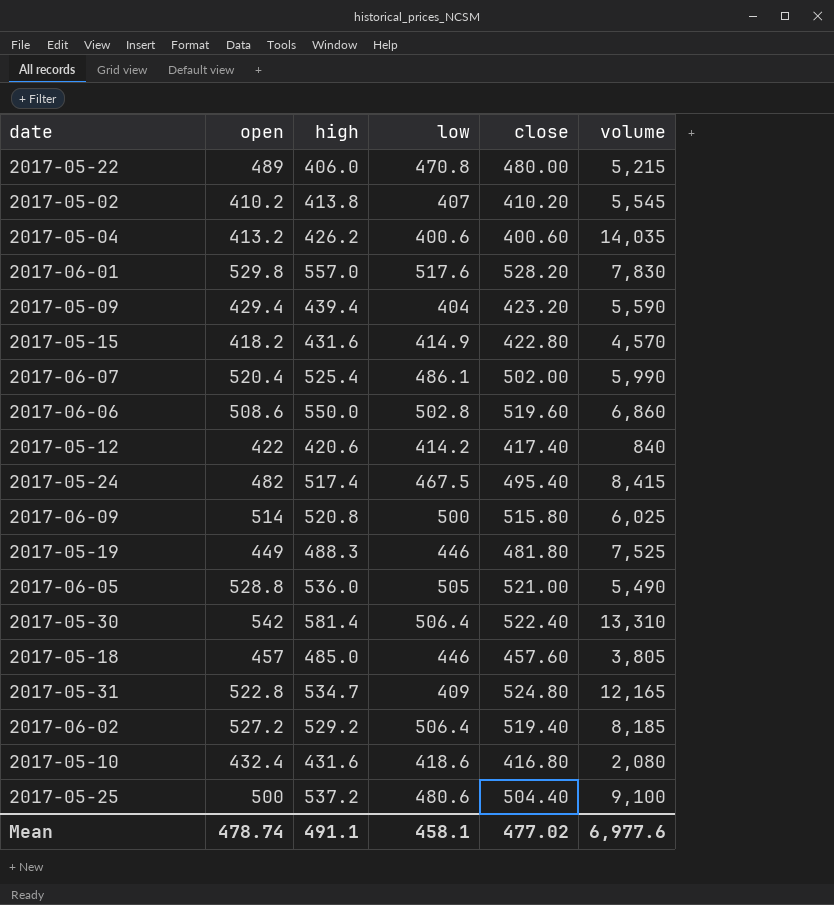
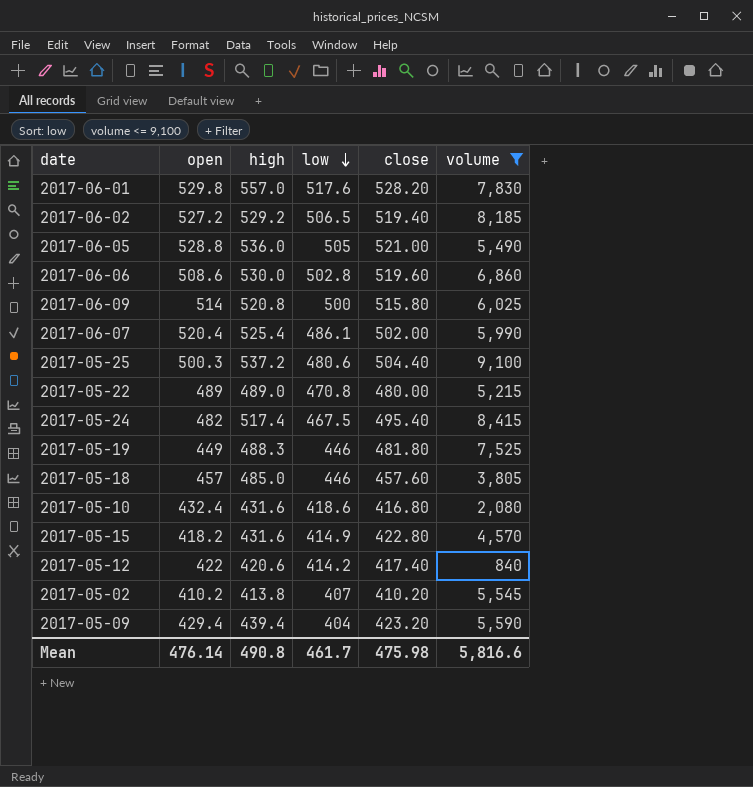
filter: none -> volume <= 9,100
row order: none -> low descending
2017-06-02 | low: 506.4 -> 506.5
2017-06-06 | high: 550.0 -> 530.0
2017-05-25 | open: 500 -> 500.3
2017-05-22 | high: 406.0 -> 489.0
Mean | open: 478.74 -> 476.14
Mean | high: 491.1 -> 490.8
Mean | low: 458.1 -> 461.7
Mean | close: 477.02 -> 475.98
Mean | volume: 6,977.6 -> 5,816.6

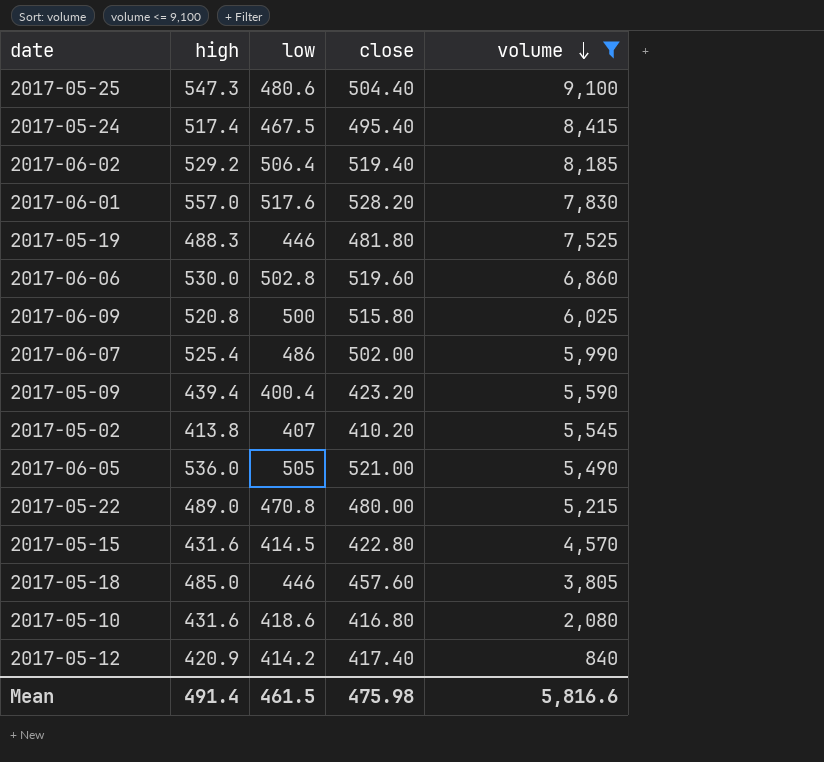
row order: low descending -> volume descending
column open | position: 2 -> none
2017-05-25 | high: 537.2 -> 547.3
2017-06-02 | low: 506.5 -> 506.4
2017-06-07 | low: 486.1 -> 486
2017-05-09 | low: 404 -> 400.4
2017-05-15 | low: 414.9 -> 414.5
2017-05-12 | high: 420.6 -> 420.9
Mean | high: 490.8 -> 491.4
Mean | low: 461.7 -> 461.5

